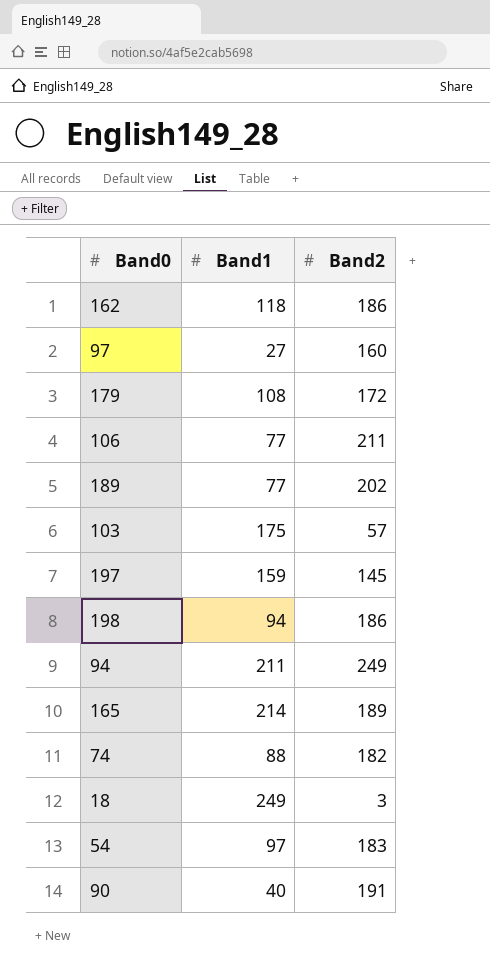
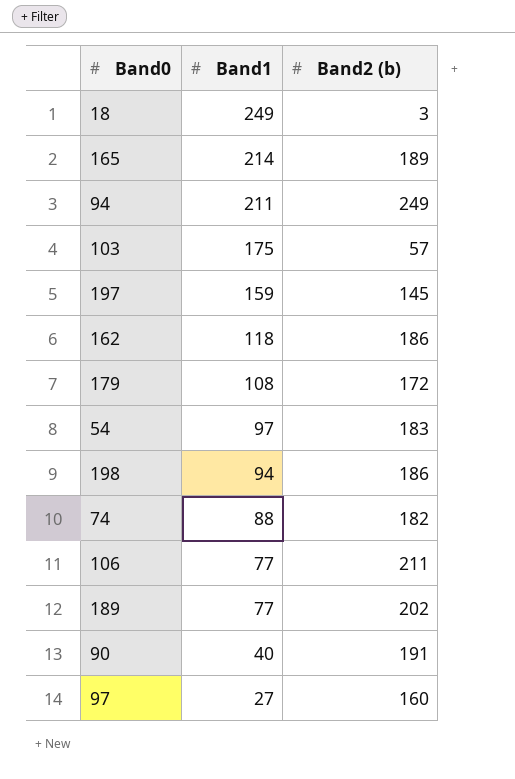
row order: none -> Band1 descending
column name: Band2 -> Band2 (b)

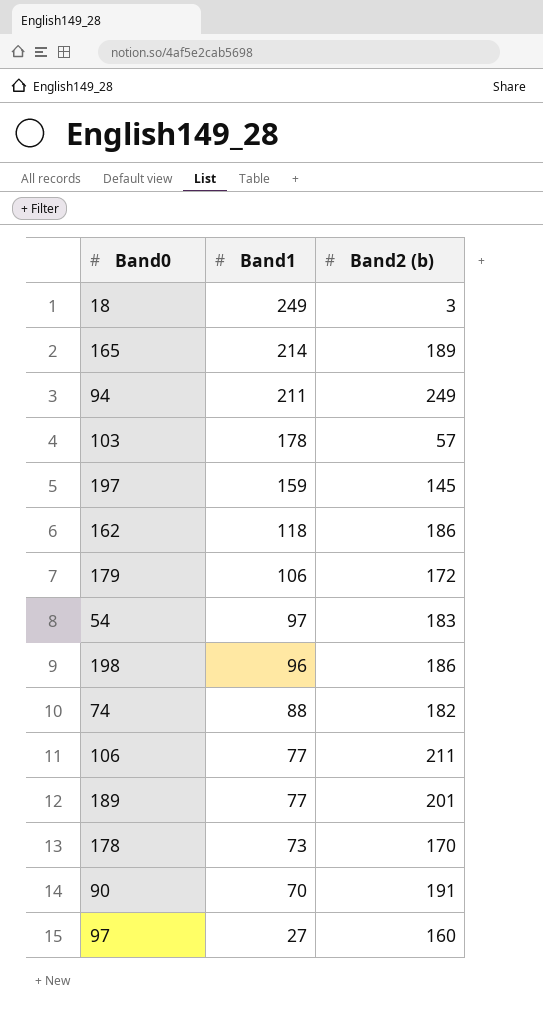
103 | Band1: 175 -> 178
179 | Band1: 108 -> 106
198 | Band1: 94 -> 96
189 | Band2 (b): 202 -> 201
row 178: none -> 73 | 170
90 | Band1: 40 -> 70

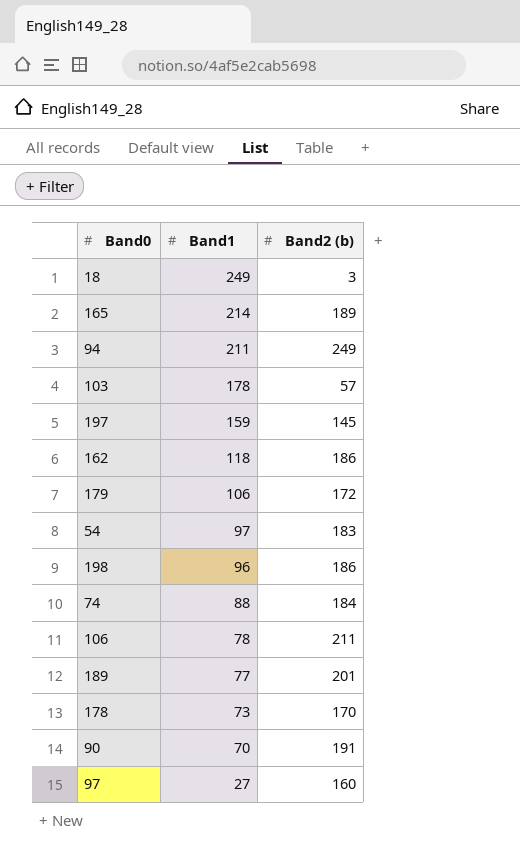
74 | Band2 (b): 182 -> 184
106 | Band1: 77 -> 78

